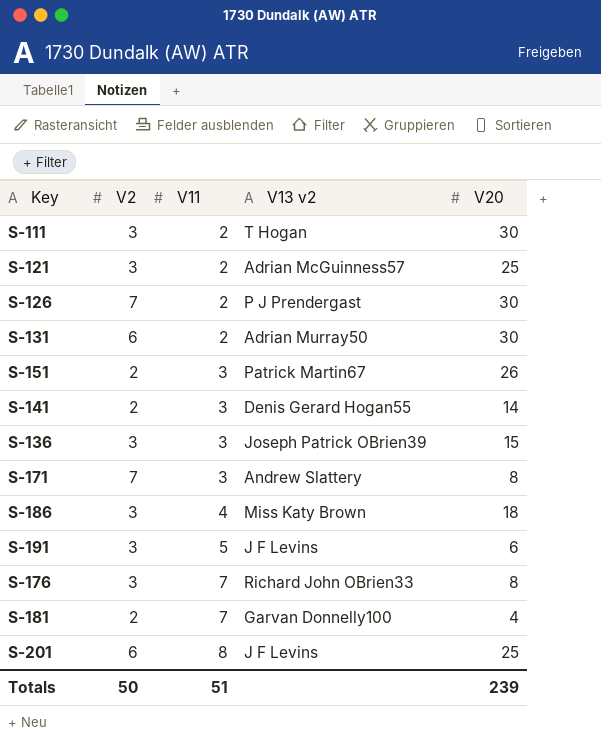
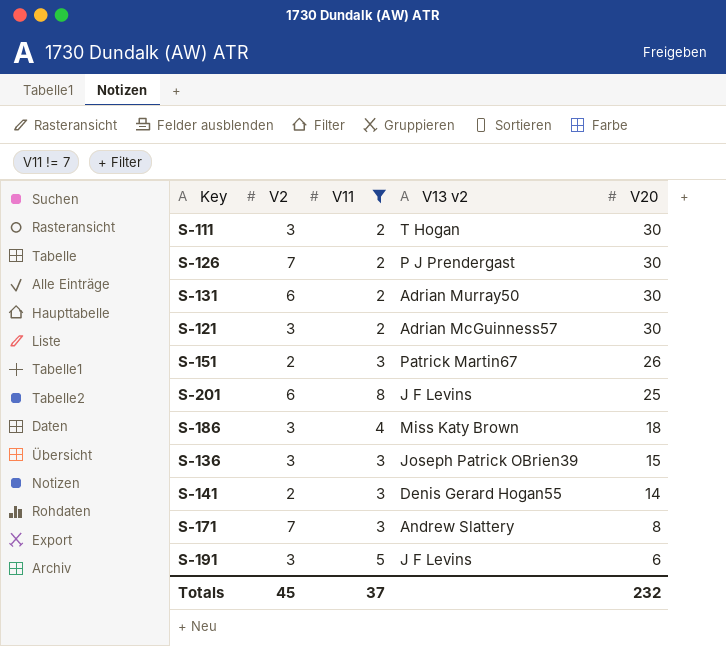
filter: none -> V11 != 7
row order: V11 ascending -> V20 descending
S-121 | V20: 25 -> 30
Totals | V2: 50 -> 45
Totals | V11: 51 -> 37
Totals | V20: 239 -> 232

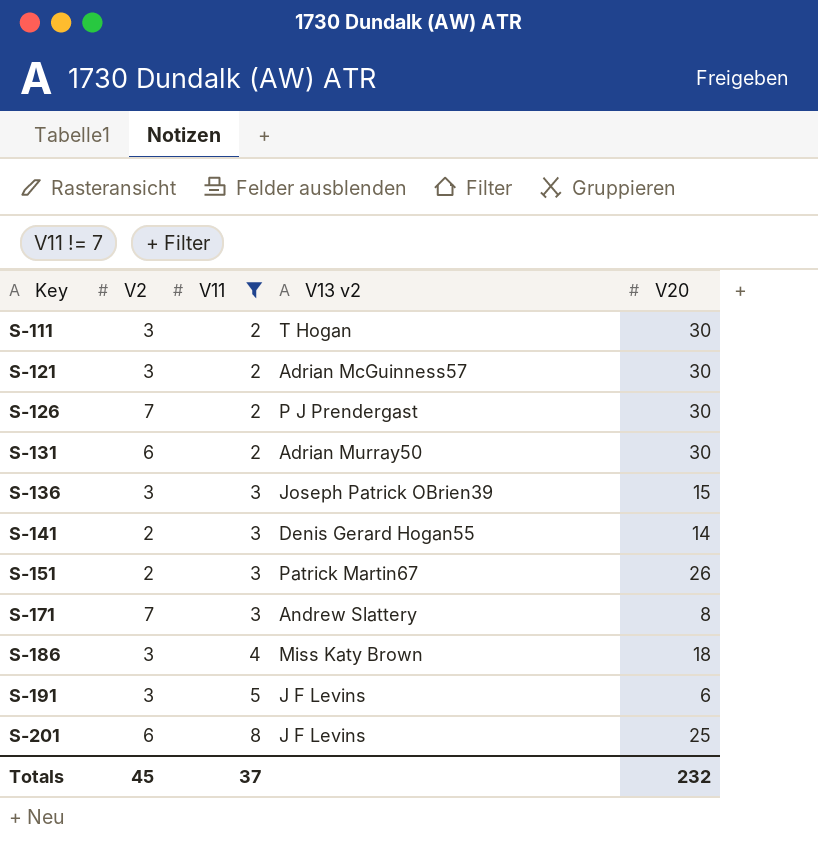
row order: V20 descending -> Key ascending

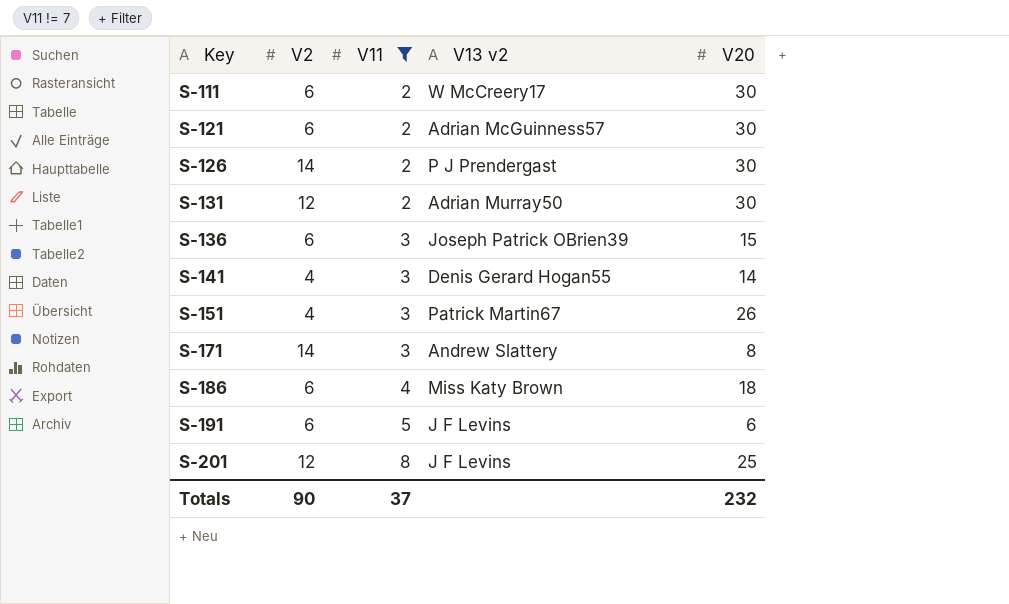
S-111 | V2: 3 -> 6
S-111 | V13 v2: T Hogan -> W McCreery17
S-121 | V2: 3 -> 6
S-126 | V2: 7 -> 14
S-131 | V2: 6 -> 12
S-136 | V2: 3 -> 6
S-141 | V2: 2 -> 4
S-151 | V2: 2 -> 4
S-171 | V2: 7 -> 14
S-186 | V2: 3 -> 6
S-191 | V2: 3 -> 6
S-201 | V2: 6 -> 12
Totals | V2: 45 -> 90

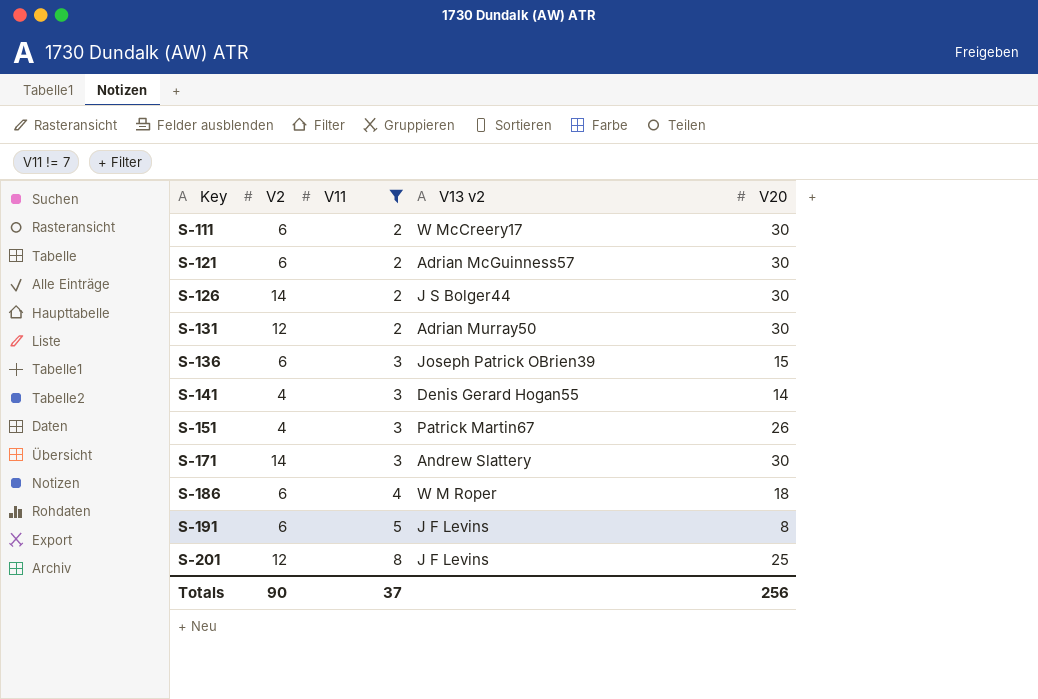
S-126 | V13 v2: P J Prendergast -> J S Bolger44
S-171 | V20: 8 -> 30
S-186 | V13 v2: Miss Katy Brown -> W M Roper
S-191 | V20: 6 -> 8
Totals | V20: 232 -> 256

